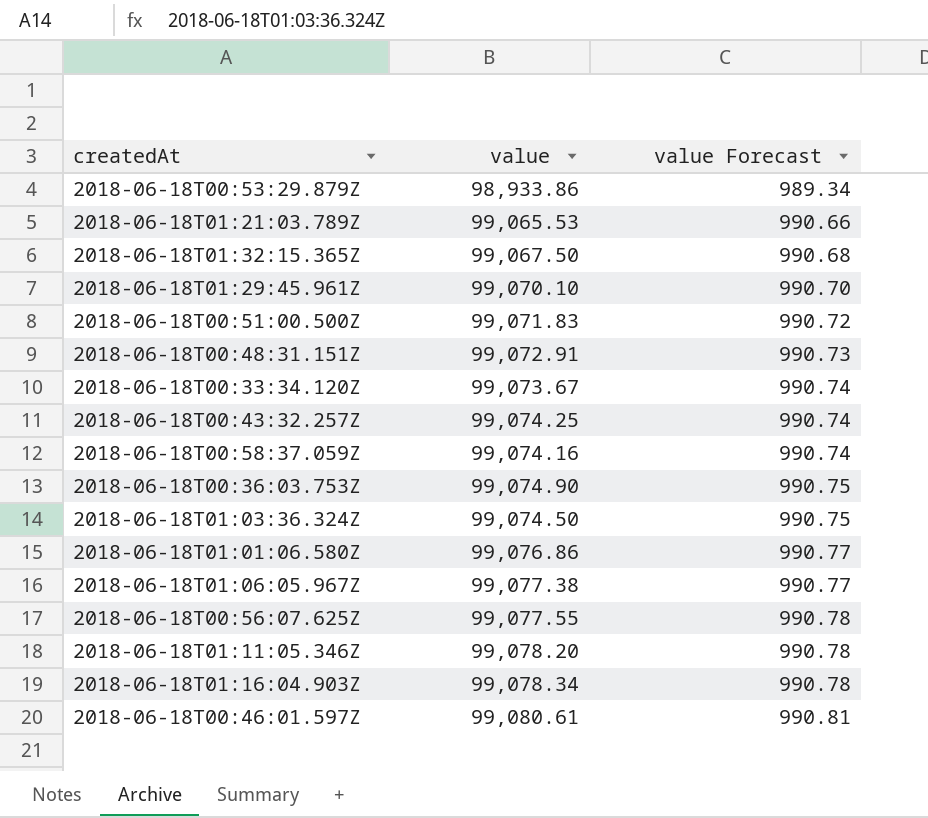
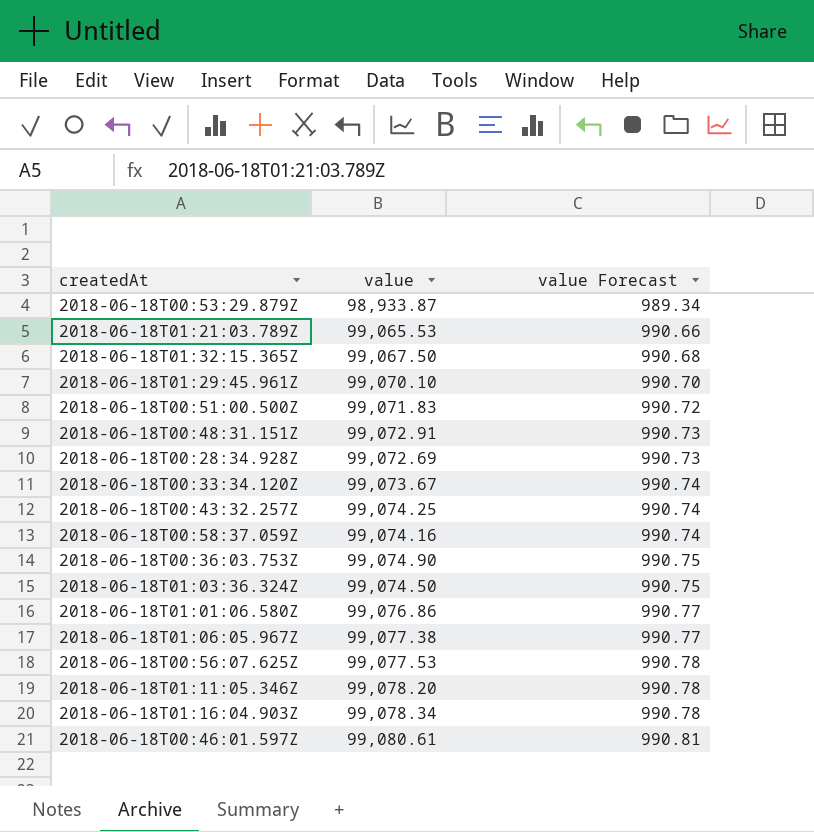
2018-06-18T00:53:29.879Z | value: 98,933.86 -> 98,933.87
row 2018-06-18T00:28:34.928Z: none -> 99,072.69 | 990.73
2018-06-18T00:56:07.625Z | value: 99,077.55 -> 99,077.53

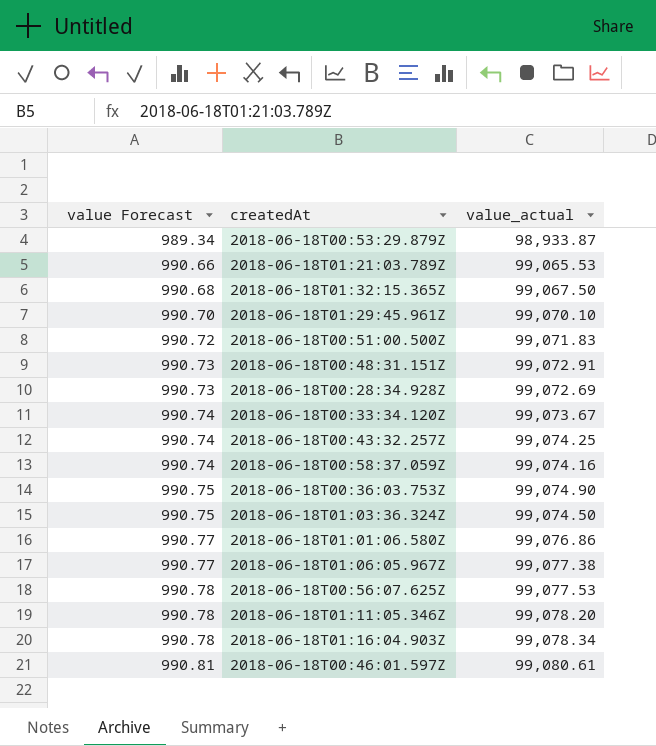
column value Forecast | position: 3 -> 1
column name: value -> value_actual

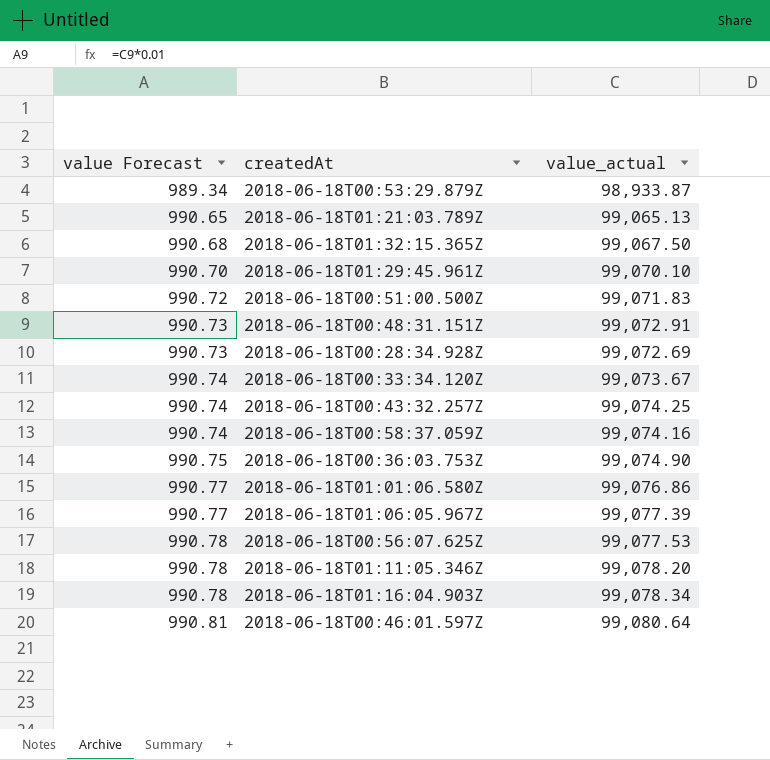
row 2018-06-18T01:03:36.324Z: 990.75 | 99,074.50 -> none
2018-06-18T01:21:03.789Z | value Forecast: 990.66 -> 990.65
2018-06-18T01:21:03.789Z | value_actual: 99,065.53 -> 99,065.13
2018-06-18T01:06:05.967Z | value_actual: 99,077.38 -> 99,077.39
2018-06-18T00:46:01.597Z | value_actual: 99,080.61 -> 99,080.64

